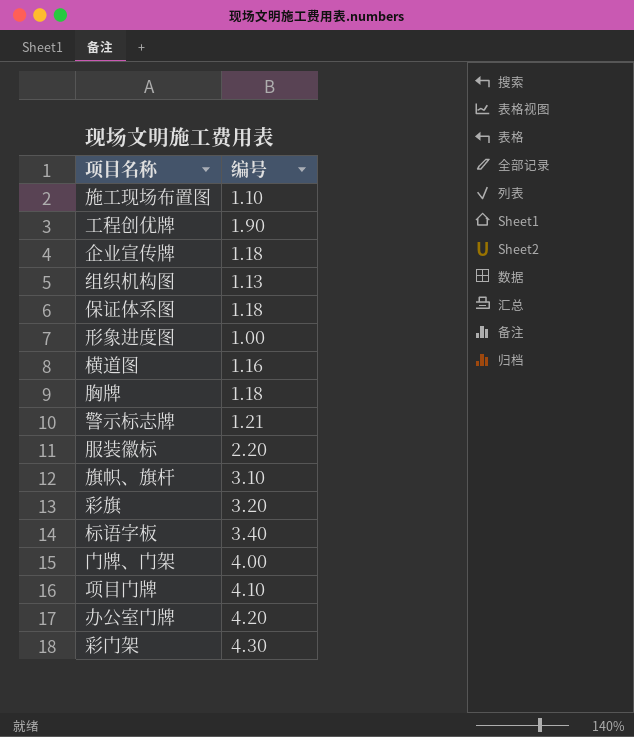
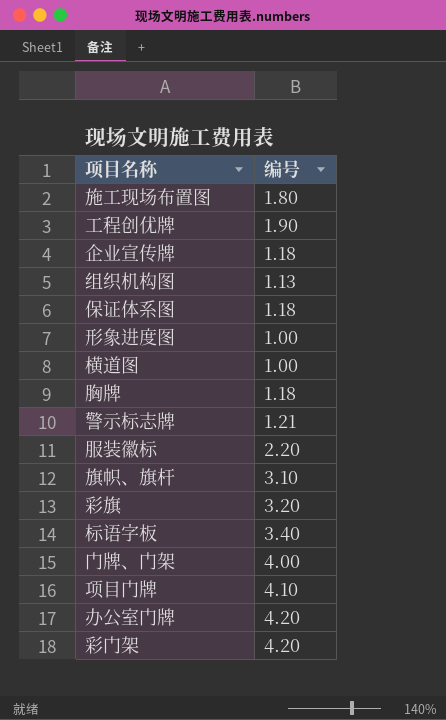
施工现场布置图 | 编号: 1.10 -> 1.80
横道图 | 编号: 1.16 -> 1.00
彩门架 | 编号: 4.30 -> 4.20

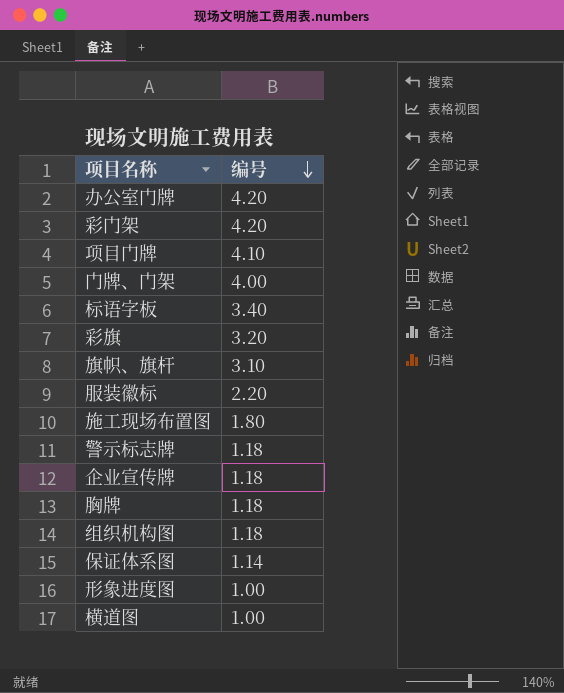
row order: none -> 编号 descending
row 工程创优牌: 1.90 -> none
警示标志牌 | 编号: 1.21 -> 1.18
组织机构图 | 编号: 1.13 -> 1.18
保证体系图 | 编号: 1.18 -> 1.14

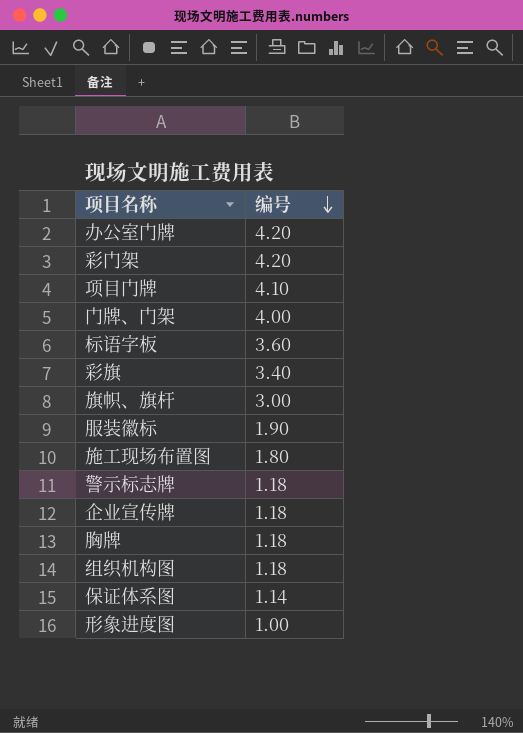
row 横道图: 1.00 -> none
标语字板 | 编号: 3.40 -> 3.60
彩旗 | 编号: 3.20 -> 3.40
旗帜、旗杆 | 编号: 3.10 -> 3.00
服装徽标 | 编号: 2.20 -> 1.90

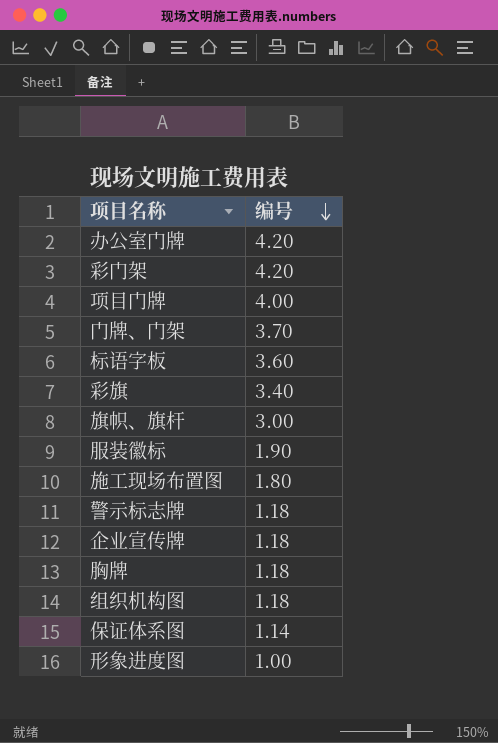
项目门牌 | 编号: 4.10 -> 4.00
门牌、门架 | 编号: 4.00 -> 3.70

